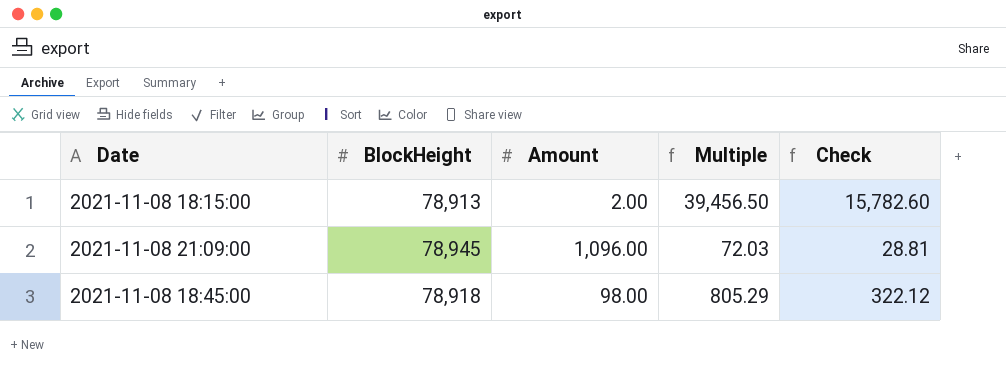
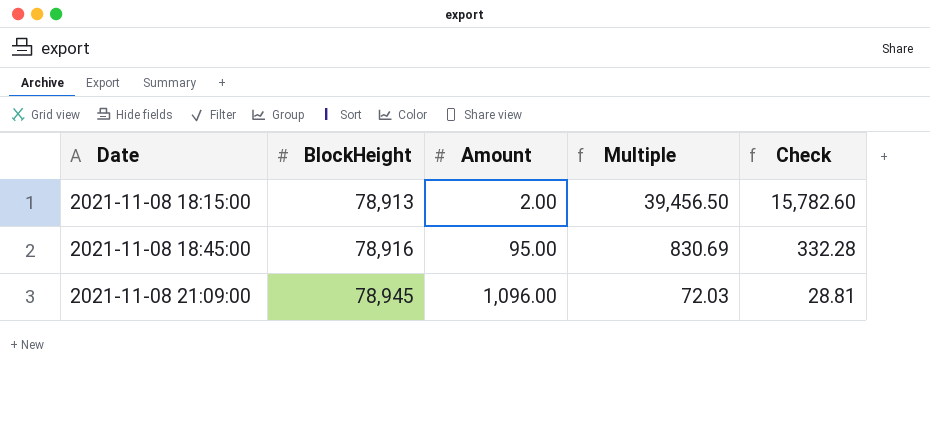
row order: none -> Date ascending
2021-11-08 18:45:00 | BlockHeight: 78,918 -> 78,916
2021-11-08 18:45:00 | Amount: 98.00 -> 95.00
2021-11-08 18:45:00 | Multiple: 805.29 -> 830.69
2021-11-08 18:45:00 | Check: 322.12 -> 332.28

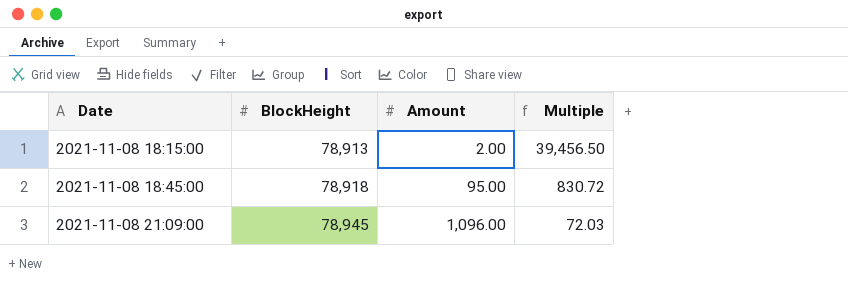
column Check | formula: [Multiple] * 0.4 -> none
2021-11-08 18:45:00 | BlockHeight: 78,916 -> 78,918
2021-11-08 18:45:00 | Multiple: 830.69 -> 830.72

